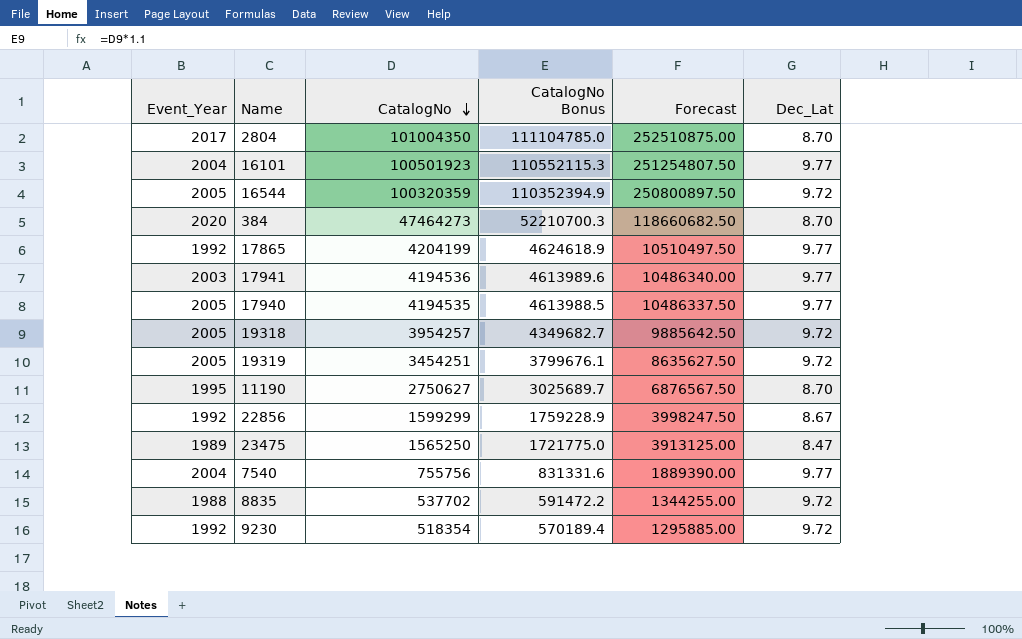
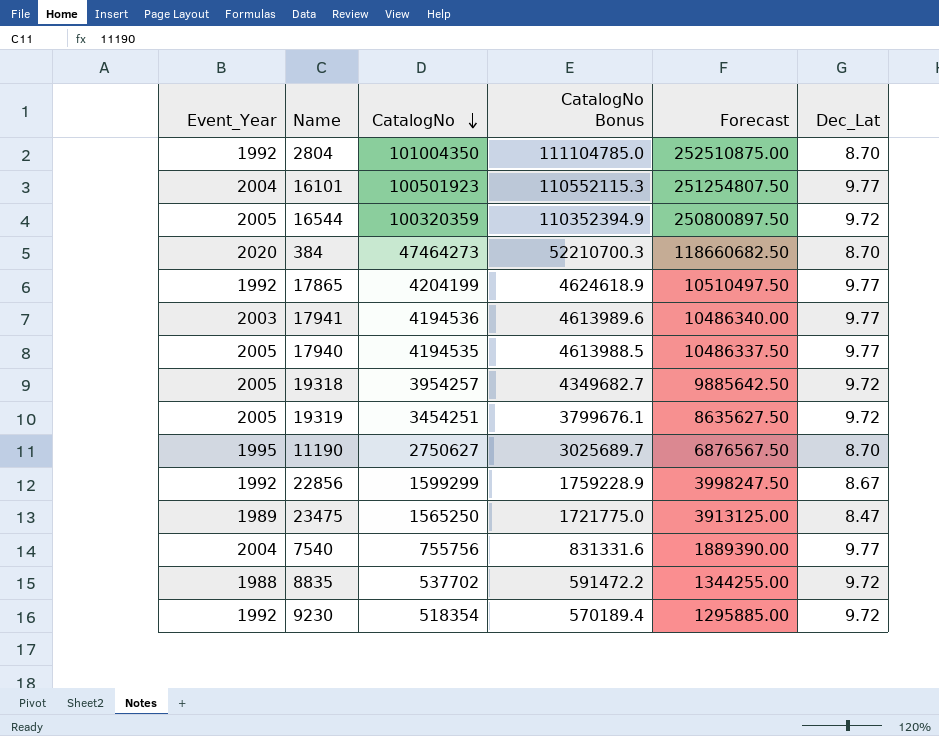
2804 | Event_Year: 2017 -> 1992

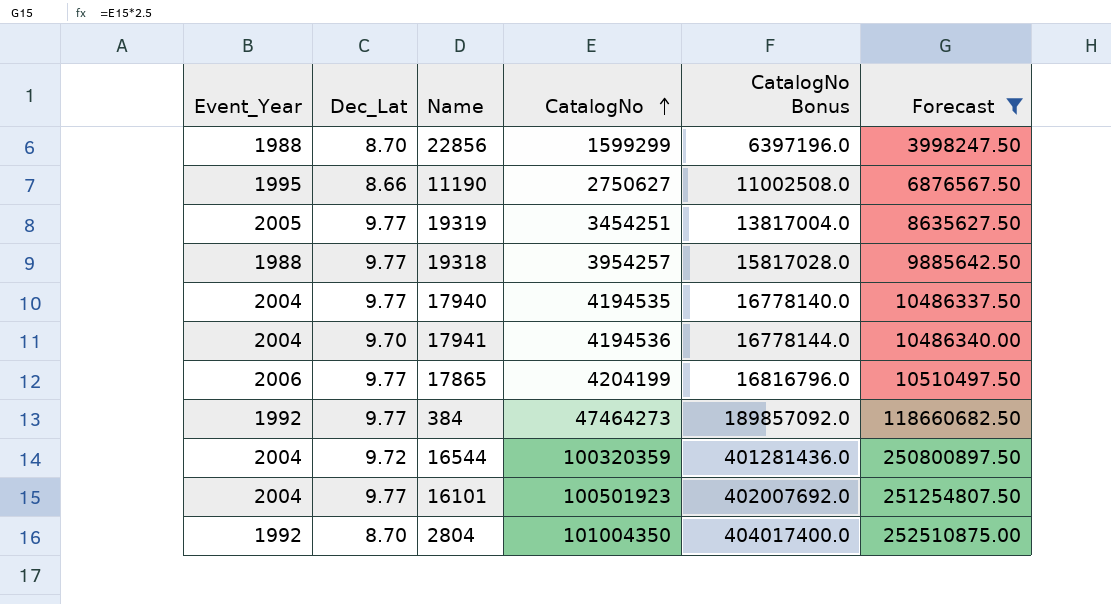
filter: none -> Forecast >= 3998247.50
row order: CatalogNo descending -> CatalogNo ascending
column Dec_Lat | position: 6 -> 2
column CatalogNo Bonus | formula: [CatalogNo] * 1.1 -> [CatalogNo] * 4
22856 | Event_Year: 1992 -> 1988
22856 | Dec_Lat: 8.67 -> 8.70
11190 | Dec_Lat: 8.70 -> 8.66
19319 | Dec_Lat: 9.72 -> 9.77
19318 | Event_Year: 2005 -> 1988
19318 | Dec_Lat: 9.72 -> 9.77
17940 | Event_Year: 2005 -> 2004
17941 | Event_Year: 2003 -> 2004
17941 | Dec_Lat: 9.77 -> 9.70
17865 | Event_Year: 1992 -> 2006
384 | Event_Year: 2020 -> 1992
384 | Dec_Lat: 8.70 -> 9.77
16544 | Event_Year: 2005 -> 2004

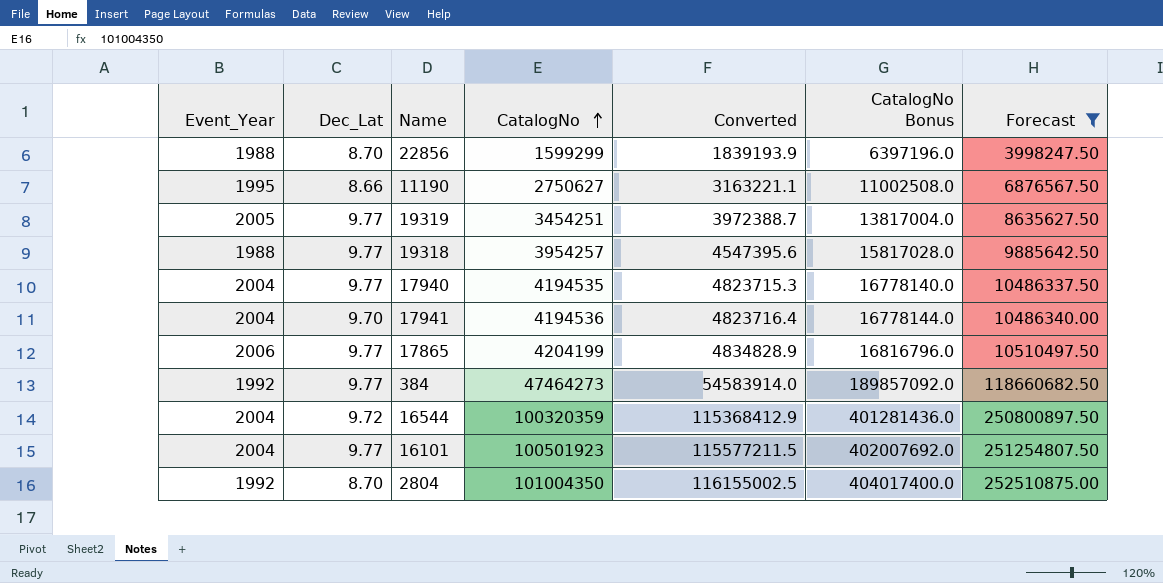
column Converted | formula: none -> [CatalogNo] * 1.15

